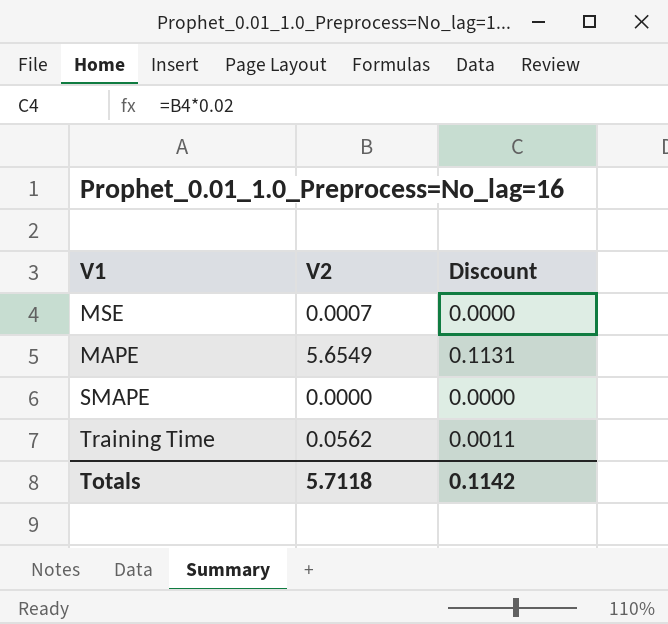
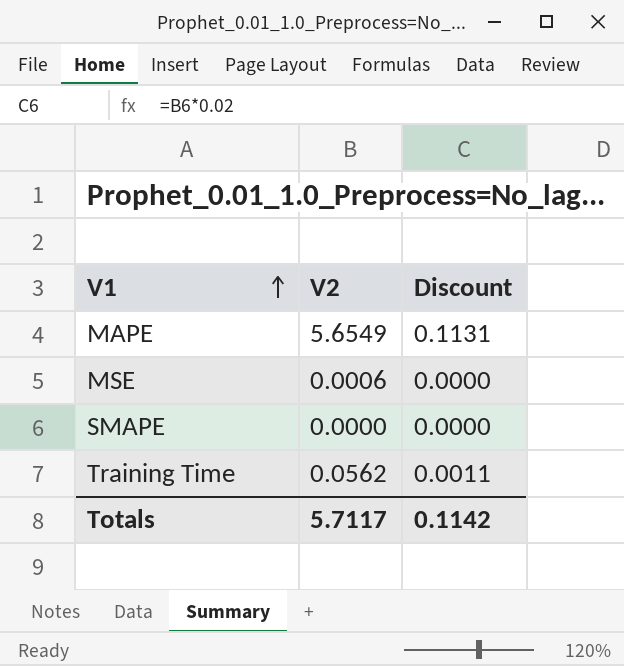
row order: none -> V1 ascending
MSE | V2: 0.0007 -> 0.0006
Totals | V2: 5.7118 -> 5.7117

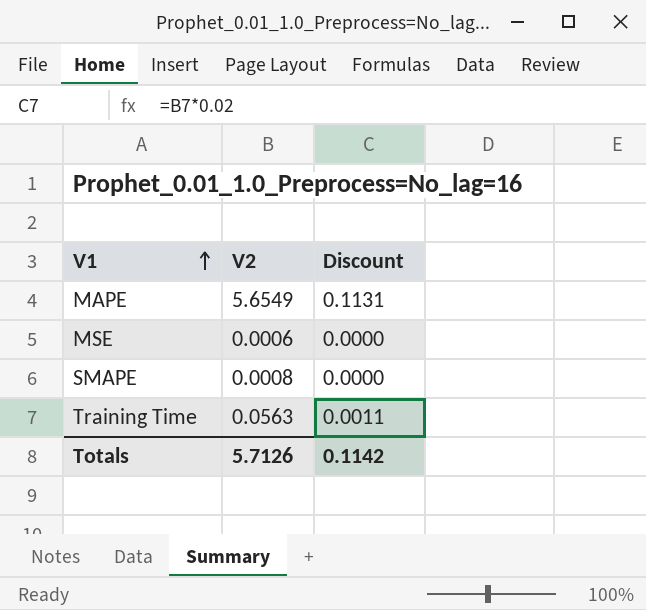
SMAPE | V2: 0.0000 -> 0.0008
Training Time | V2: 0.0562 -> 0.0563
Totals | V2: 5.7117 -> 5.7126

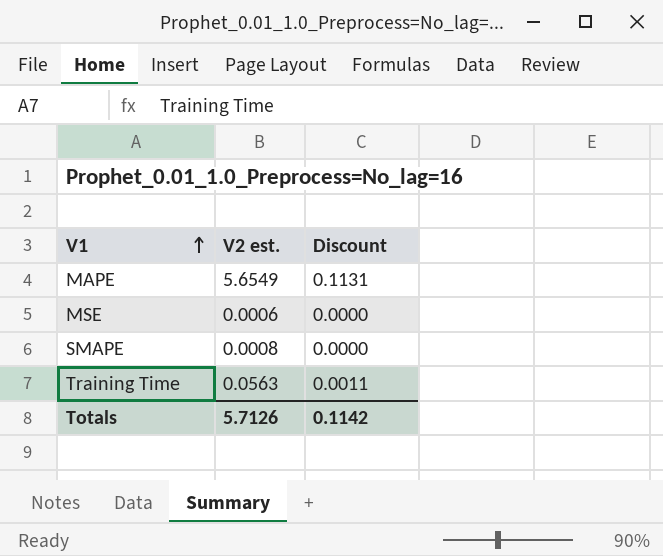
column name: V2 -> V2 est.

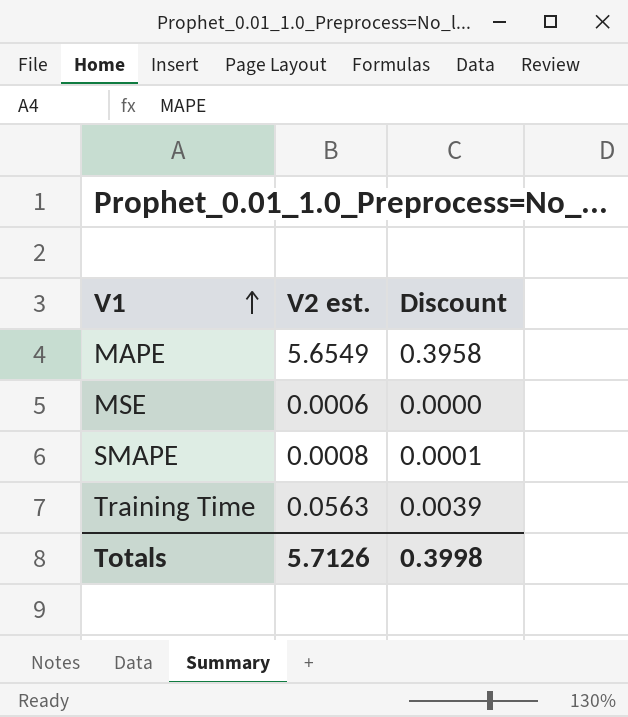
column Discount | formula: [V2 est.] * 0.02 -> [V2 est.] * 0.07
Totals | Discount: 0.1142 -> 0.3998

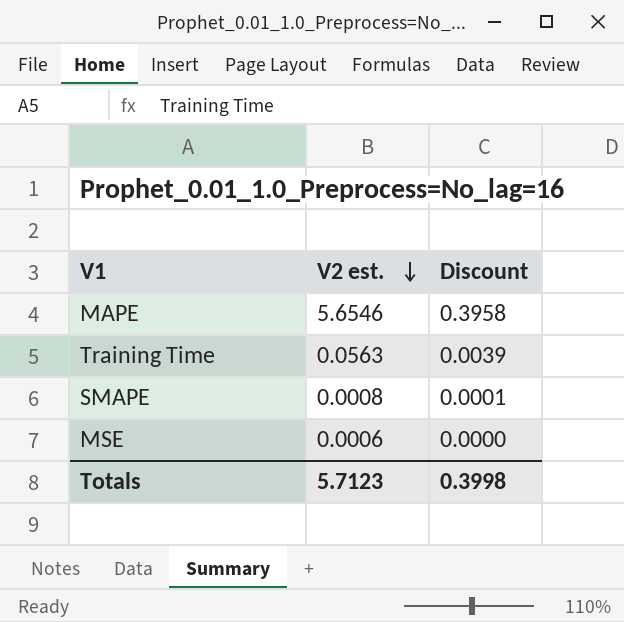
row order: V1 ascending -> V2 est. descending
MAPE | V2 est.: 5.6549 -> 5.6546
Totals | V2 est.: 5.7126 -> 5.7123

